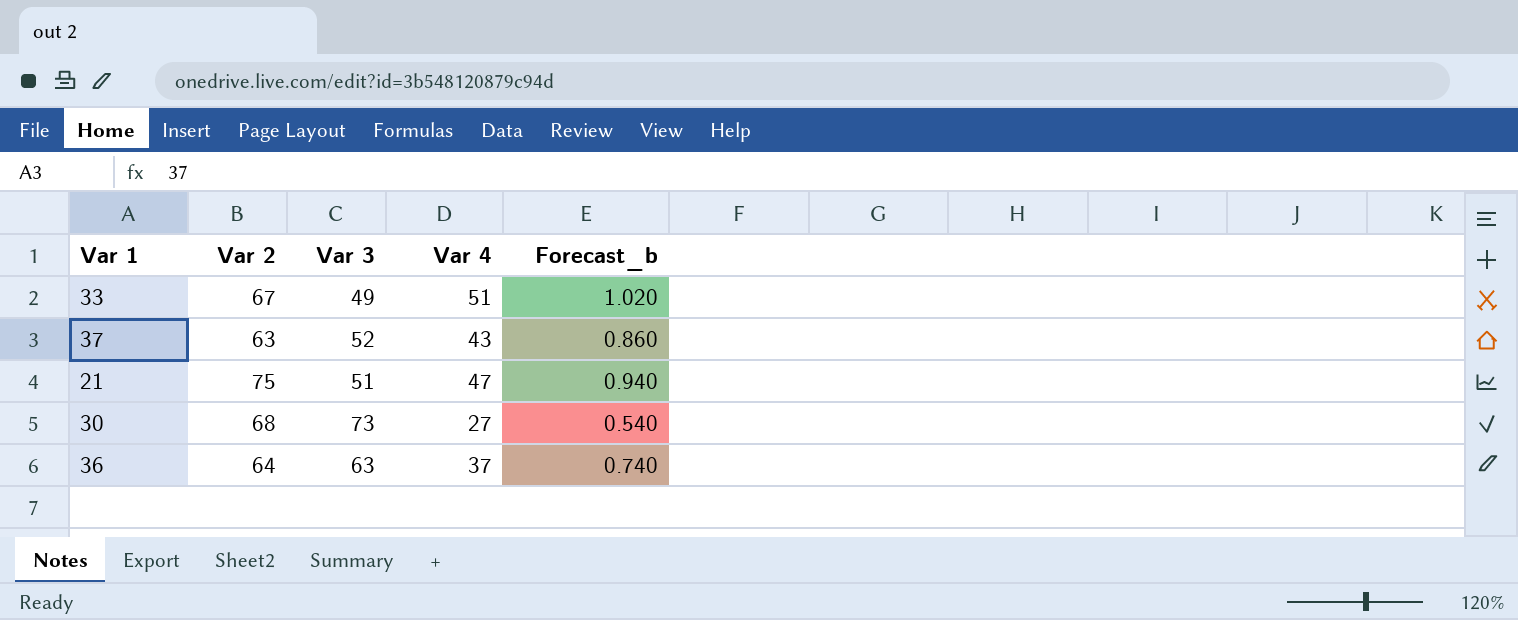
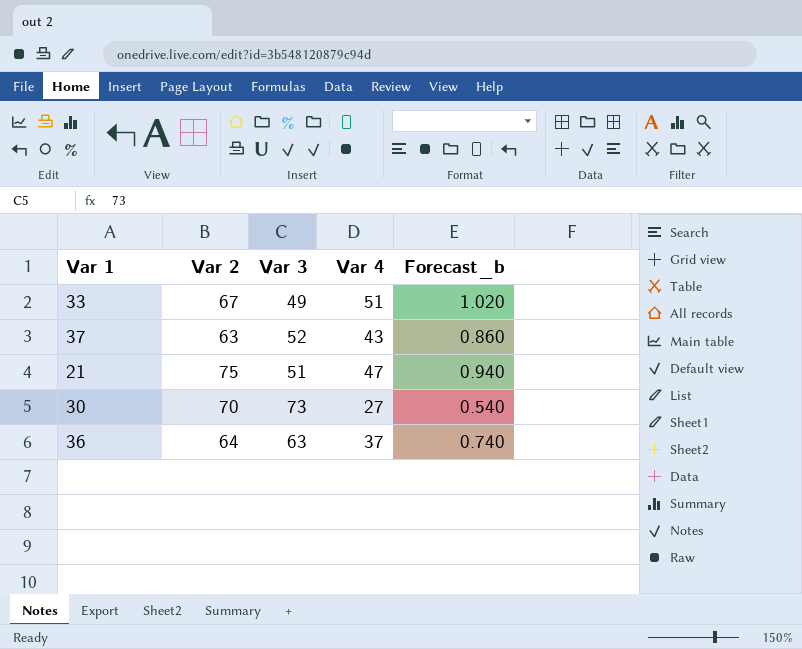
30 | Var 2: 68 -> 70

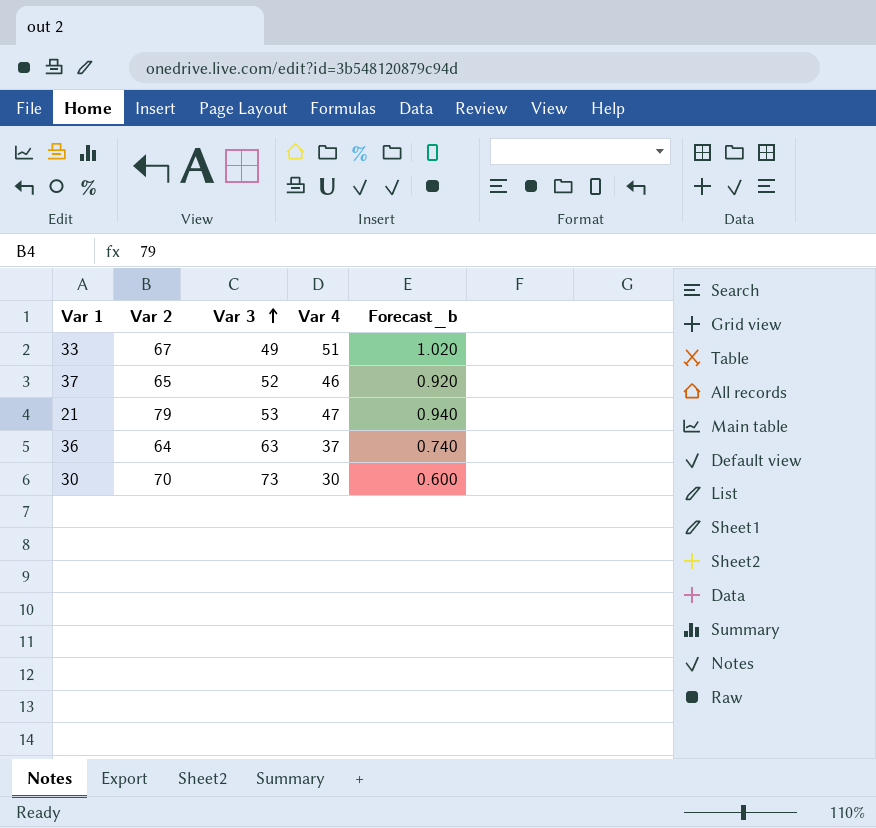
row order: none -> Var 3 ascending
37 | Var 2: 63 -> 65
37 | Var 4: 43 -> 46
37 | Forecast_b: 0.860 -> 0.920
21 | Var 2: 75 -> 79
21 | Var 3: 51 -> 53
30 | Var 4: 27 -> 30
30 | Forecast_b: 0.540 -> 0.600

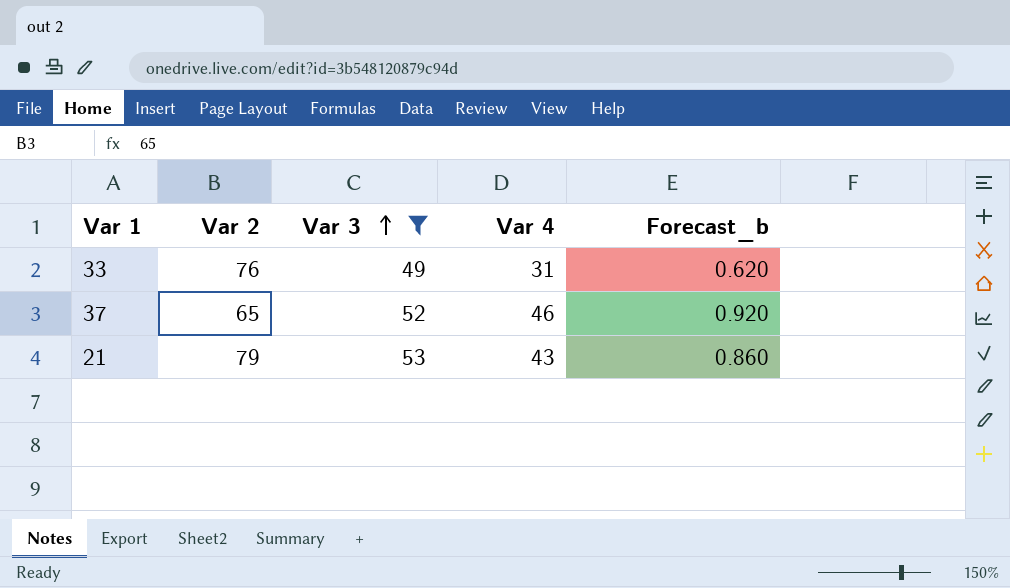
filter: none -> Var 3 <= 53
33 | Var 2: 67 -> 76
33 | Var 4: 51 -> 31
33 | Forecast_b: 1.020 -> 0.620
21 | Var 4: 47 -> 43
21 | Forecast_b: 0.940 -> 0.860

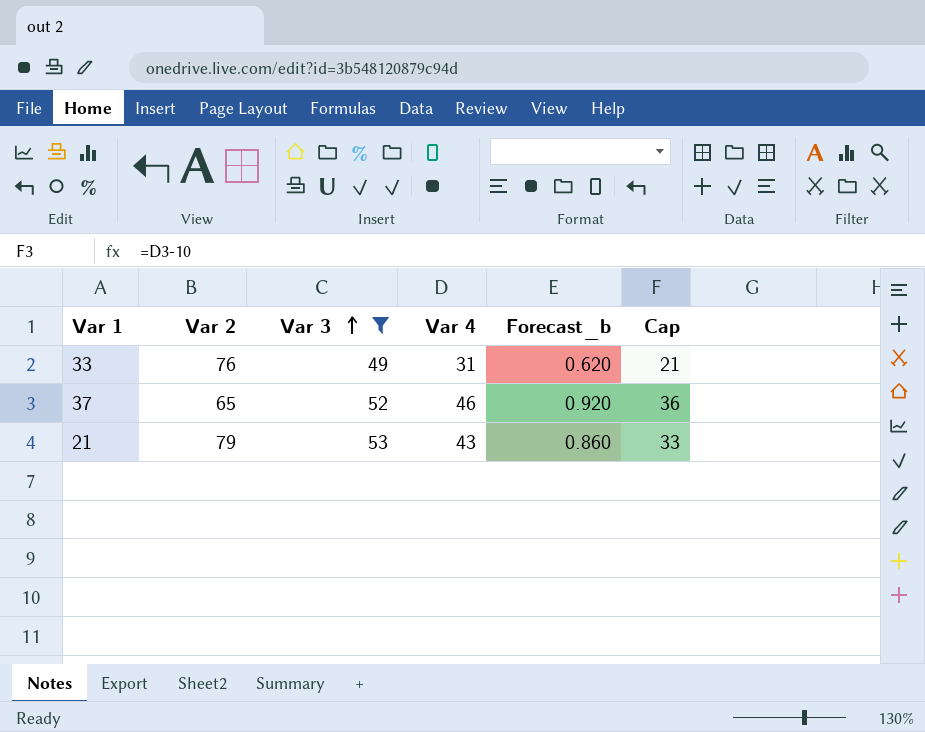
column Cap | formula: none -> [Var 4] - 10

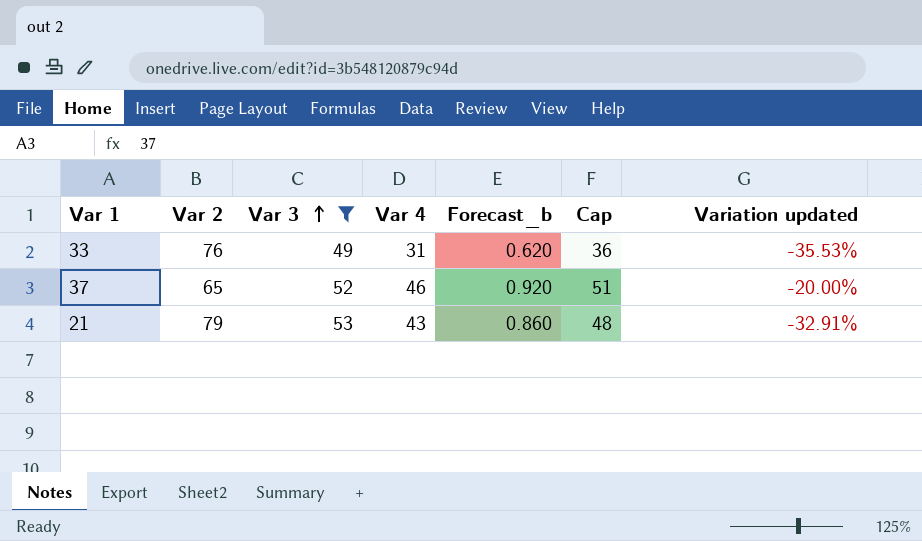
column Cap | formula: [Var 4] - 10 -> [Var 4] + 5
column Variation updated | formula: none -> ([Var 3] - [Var 2]) / [Var 2]

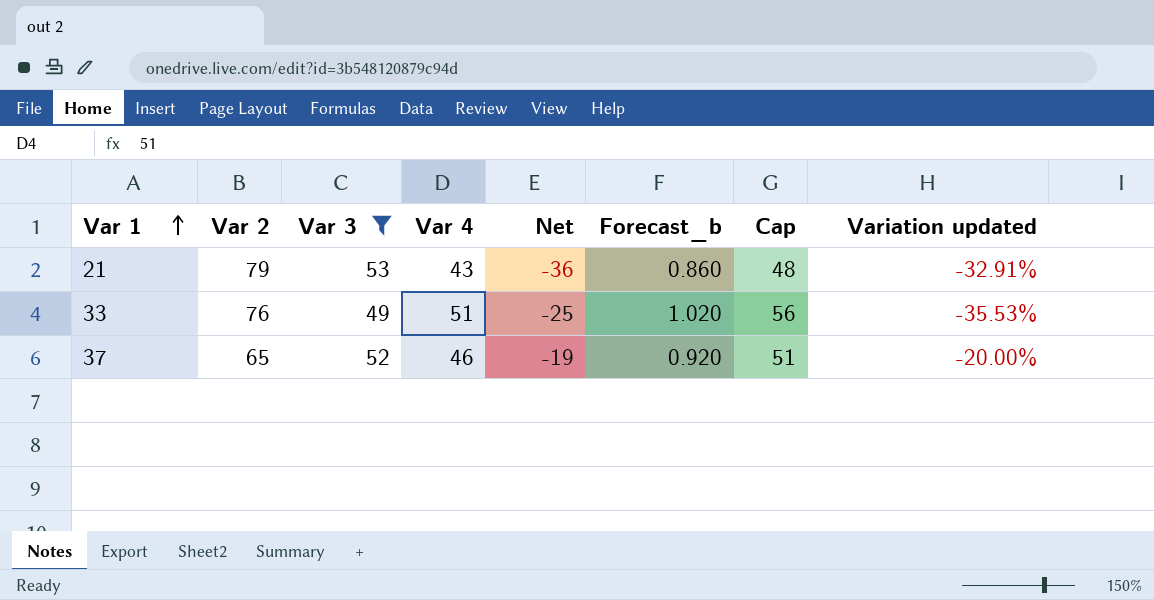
row order: Var 3 ascending -> Var 1 ascending
column Net | formula: none -> [Var 4] - [Var 2]
33 | Var 4: 31 -> 51
33 | Forecast_b: 0.620 -> 1.020
33 | Cap: 36 -> 56

